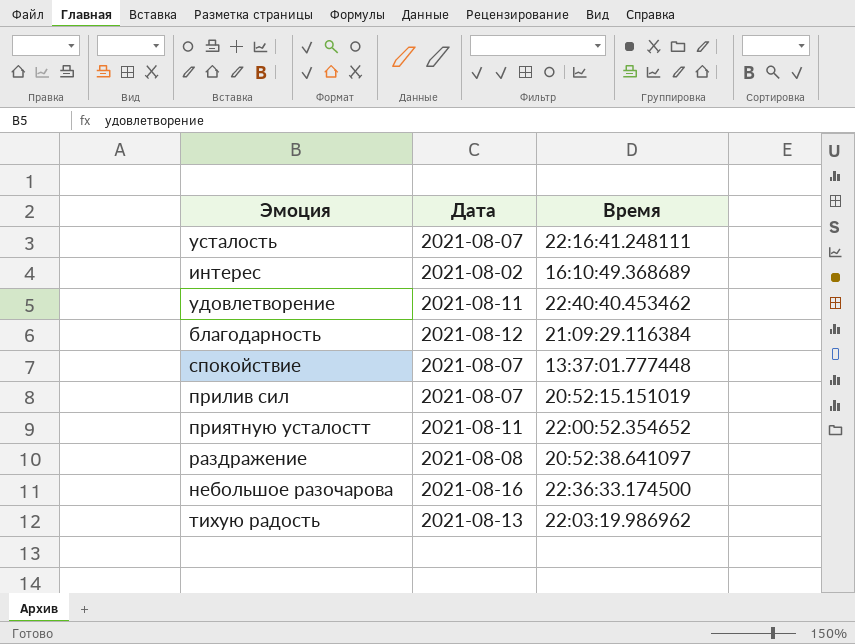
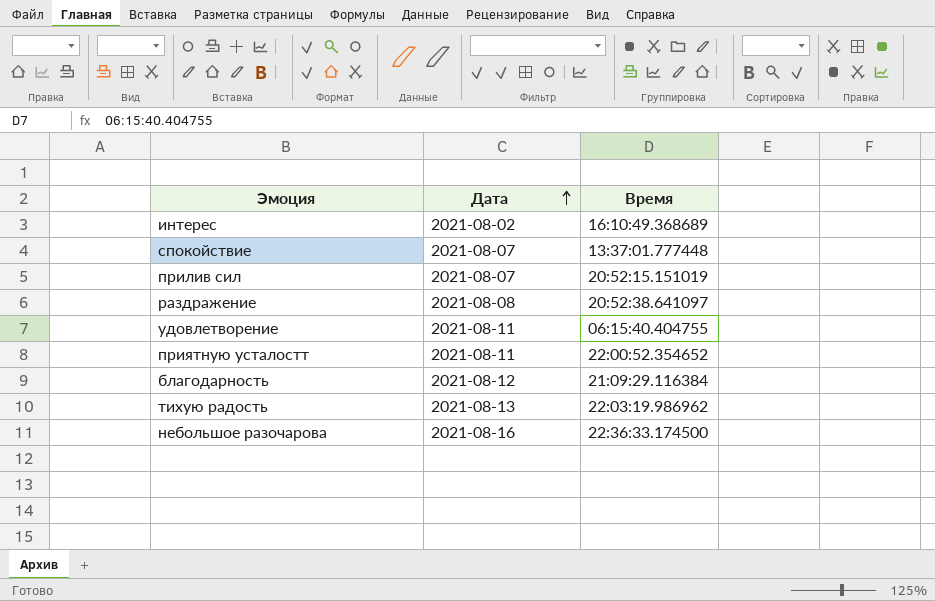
row order: none -> Дата ascending
row усталость: 2021-08-07 | 22:16:41.248111 -> none
удовлетворение | Время: 22:40:40.453462 -> 06:15:40.404755

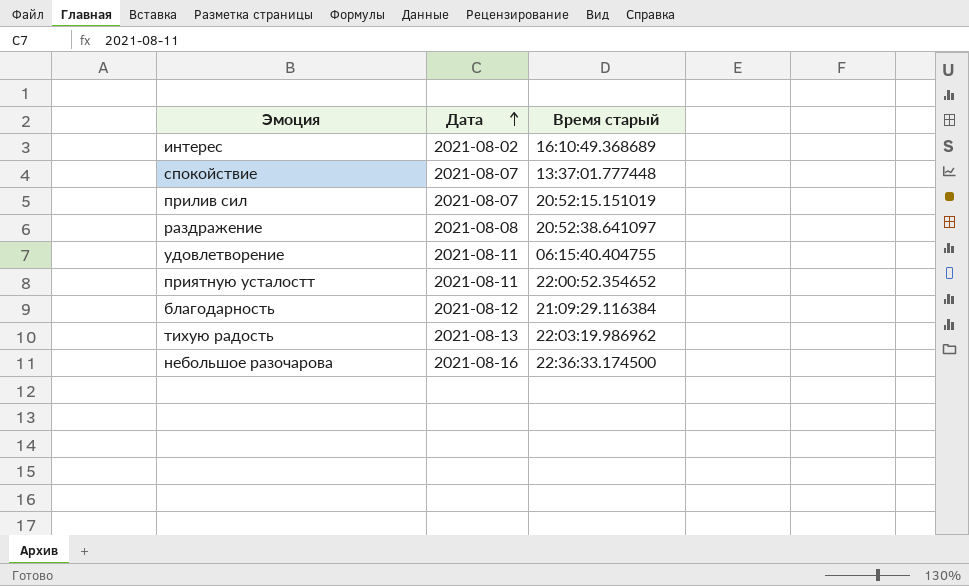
column name: Время -> Время старый

